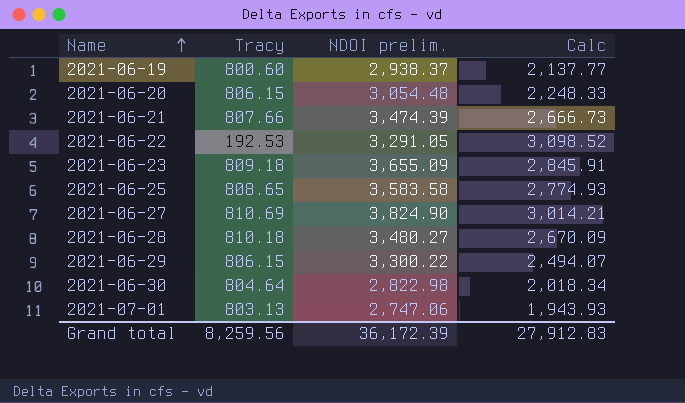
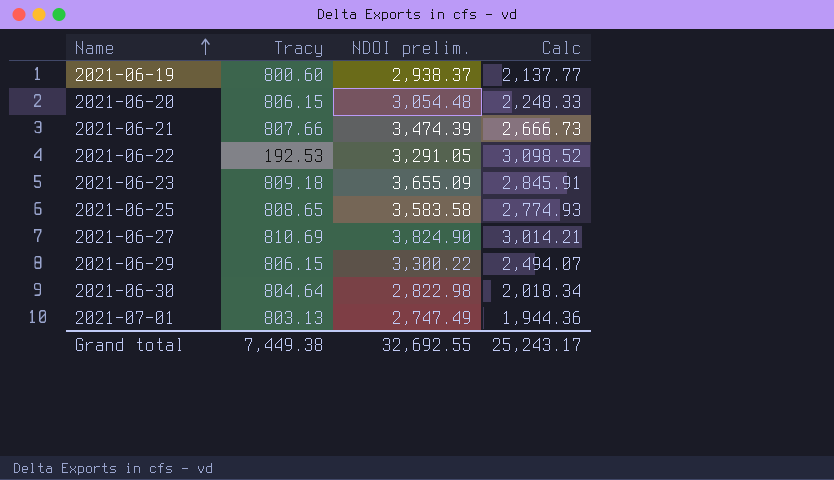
row 2021-06-28: 810.18 | 3,480.27 | 2,670.09 -> none
2021-07-01 | NDOI prelim.: 2,747.06 -> 2,747.49
2021-07-01 | Calc: 1,943.93 -> 1,944.36
Grand total | Tracy: 8,259.56 -> 7,449.38
Grand total | NDOI prelim.: 36,172.39 -> 32,692.55
Grand total | Calc: 27,912.83 -> 25,243.17

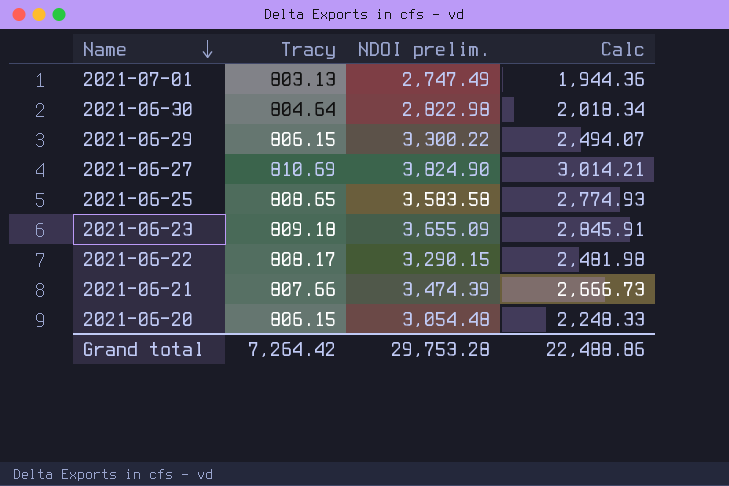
row order: Name ascending -> Name descending
row 2021-06-19: 800.60 | 2,938.37 | 2,137.77 -> none
2021-06-22 | Tracy: 192.53 -> 808.17
2021-06-22 | NDOI prelim.: 3,291.05 -> 3,290.15
2021-06-22 | Calc: 3,098.52 -> 2,481.98
Grand total | Tracy: 7,449.38 -> 7,264.42
Grand total | NDOI prelim.: 32,692.55 -> 29,753.28
Grand total | Calc: 25,243.17 -> 22,488.86

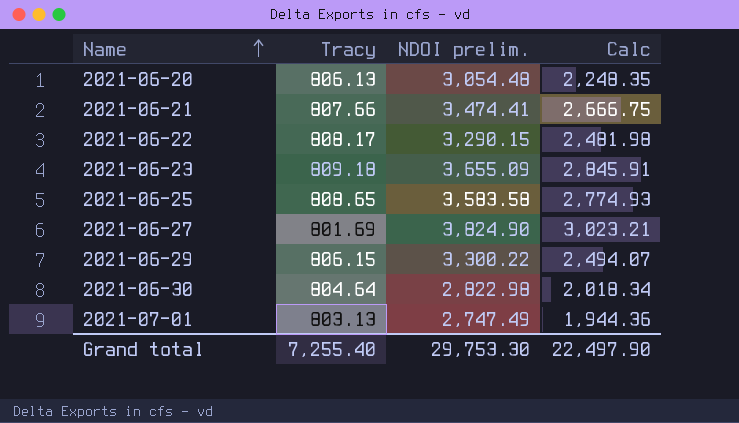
row order: Name descending -> Name ascending
2021-06-20 | Tracy: 806.15 -> 806.13
2021-06-20 | Calc: 2,248.33 -> 2,248.35
2021-06-21 | NDOI prelim.: 3,474.39 -> 3,474.41
2021-06-21 | Calc: 2,666.73 -> 2,666.75
2021-06-27 | Tracy: 810.69 -> 801.69
2021-06-27 | Calc: 3,014.21 -> 3,023.21
Grand total | Tracy: 7,264.42 -> 7,255.40
Grand total | NDOI prelim.: 29,753.28 -> 29,753.30
Grand total | Calc: 22,488.86 -> 22,497.90

